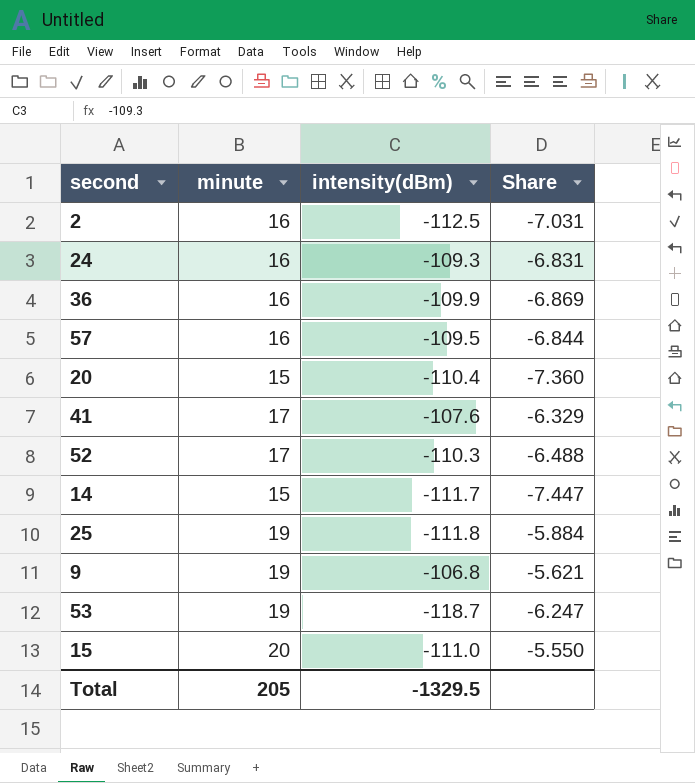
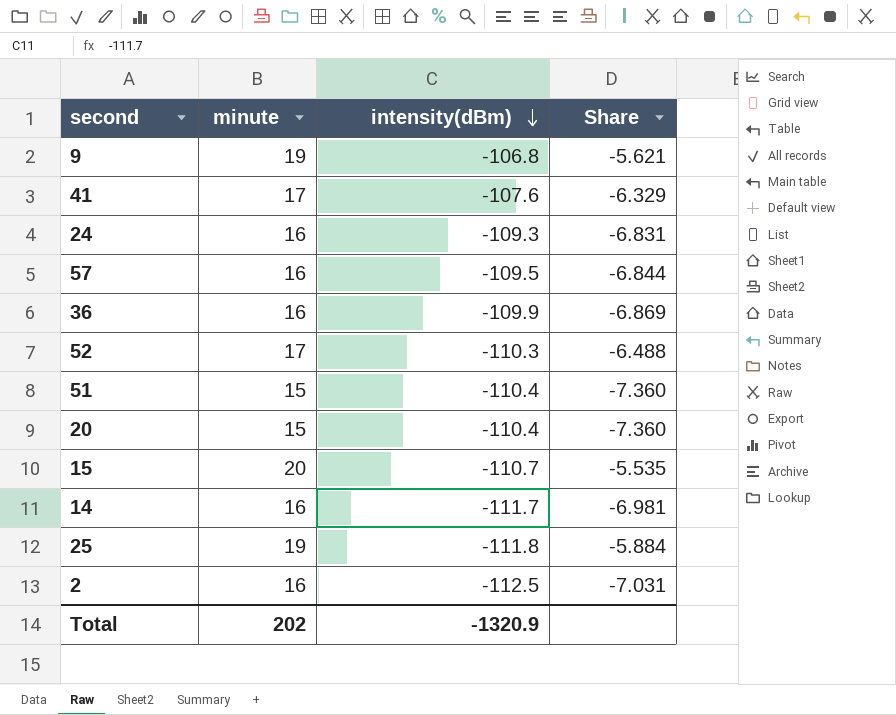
row order: none -> intensity(dBm) descending
row 53: 19 | -118.7 | -6.247 -> none
row 51: none -> 15 | -110.4 | -7.360
15 | intensity(dBm): -111.0 -> -110.7
15 | Share: -5.550 -> -5.535
14 | minute: 15 -> 16
14 | Share: -7.447 -> -6.981
Total | minute: 205 -> 202
Total | intensity(dBm): -1329.5 -> -1320.9

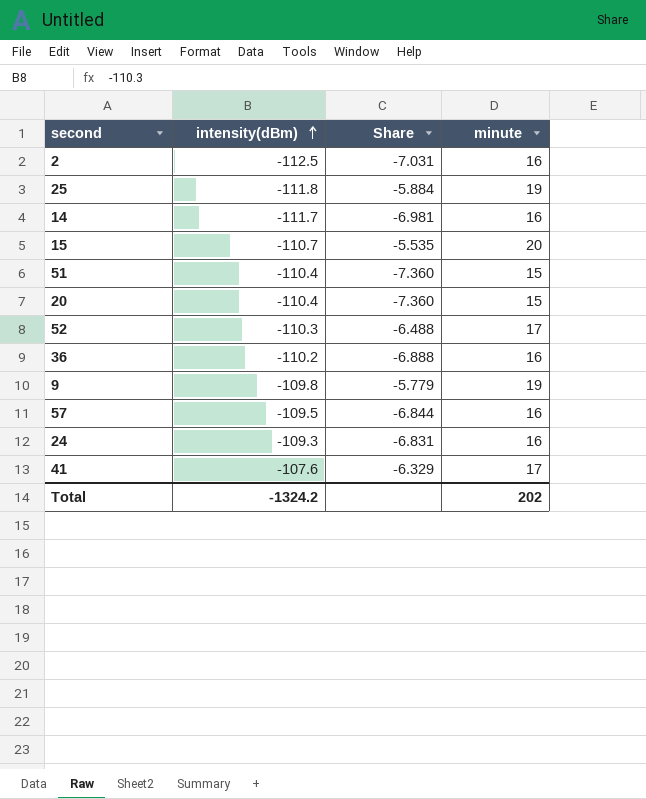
row order: intensity(dBm) descending -> intensity(dBm) ascending
column minute | position: 2 -> 4
36 | intensity(dBm): -109.9 -> -110.2
36 | Share: -6.869 -> -6.888
9 | intensity(dBm): -106.8 -> -109.8
9 | Share: -5.621 -> -5.779
Total | intensity(dBm): -1320.9 -> -1324.2

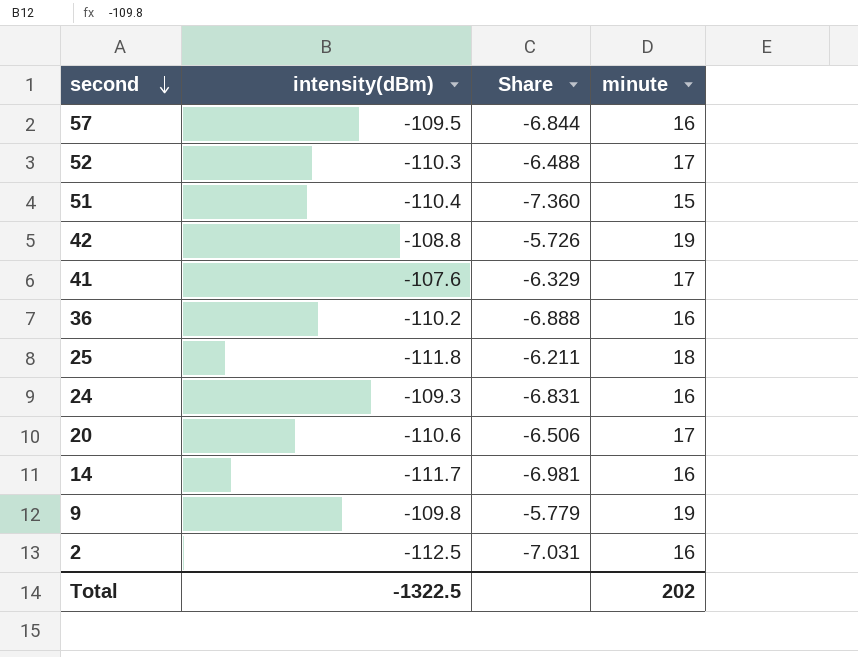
row order: intensity(dBm) ascending -> second descending
row 15: -110.7 | -5.535 | 20 -> none
row 42: none -> -108.8 | -5.726 | 19
25 | Share: -5.884 -> -6.211
25 | minute: 19 -> 18
20 | intensity(dBm): -110.4 -> -110.6
20 | Share: -7.360 -> -6.506
20 | minute: 15 -> 17
Total | intensity(dBm): -1324.2 -> -1322.5

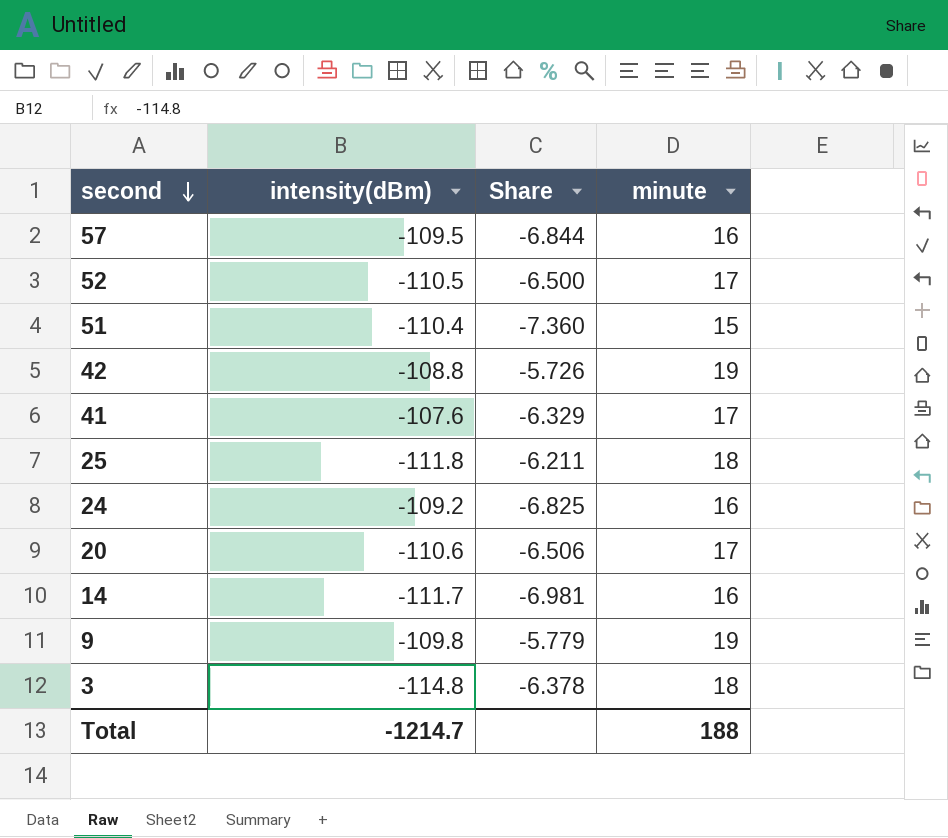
row 36: -110.2 | -6.888 | 16 -> none
row 2: -112.5 | -7.031 | 16 -> none
52 | intensity(dBm): -110.3 -> -110.5
52 | Share: -6.488 -> -6.500
24 | intensity(dBm): -109.3 -> -109.2
24 | Share: -6.831 -> -6.825
row 3: none -> -114.8 | -6.378 | 18
Total | intensity(dBm): -1322.5 -> -1214.7
Total | minute: 202 -> 188

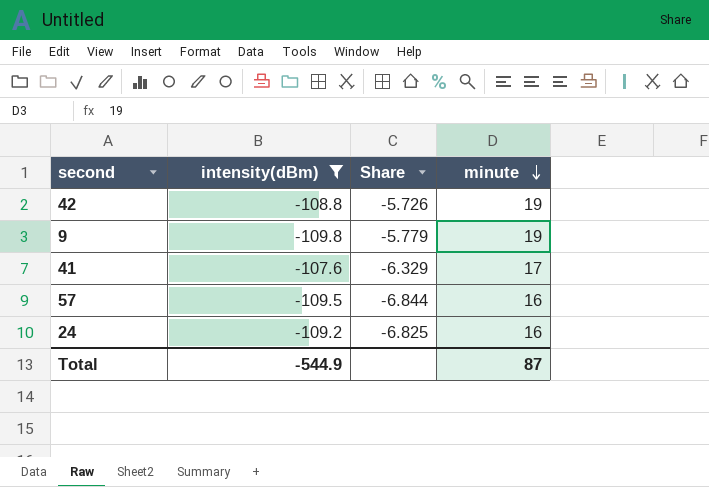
filter: none -> intensity(dBm) >= -109.8
row order: second descending -> minute descending
Total | intensity(dBm): -1214.7 -> -544.9
Total | minute: 188 -> 87

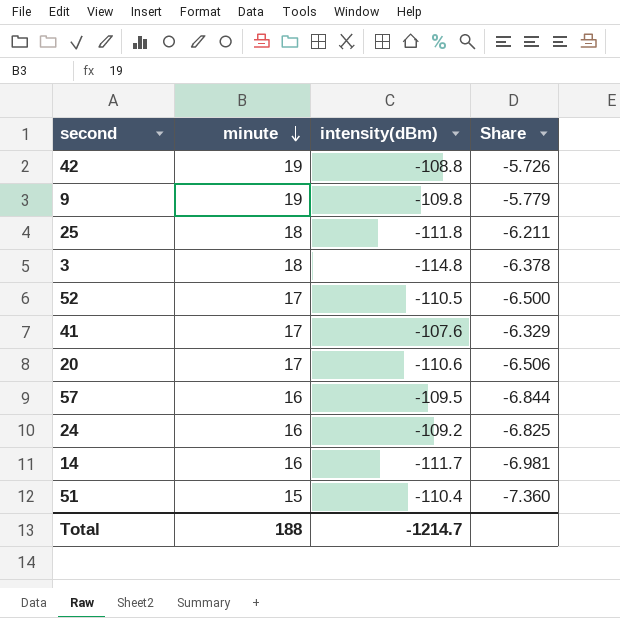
filter: intensity(dBm) >= -109.8 -> none
column minute | position: 4 -> 2
Total | minute: 87 -> 188
Total | intensity(dBm): -544.9 -> -1214.7

